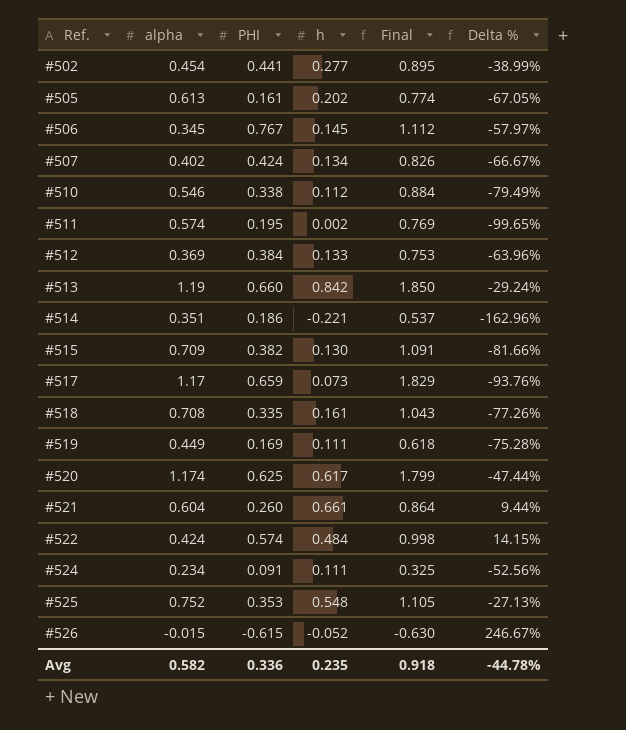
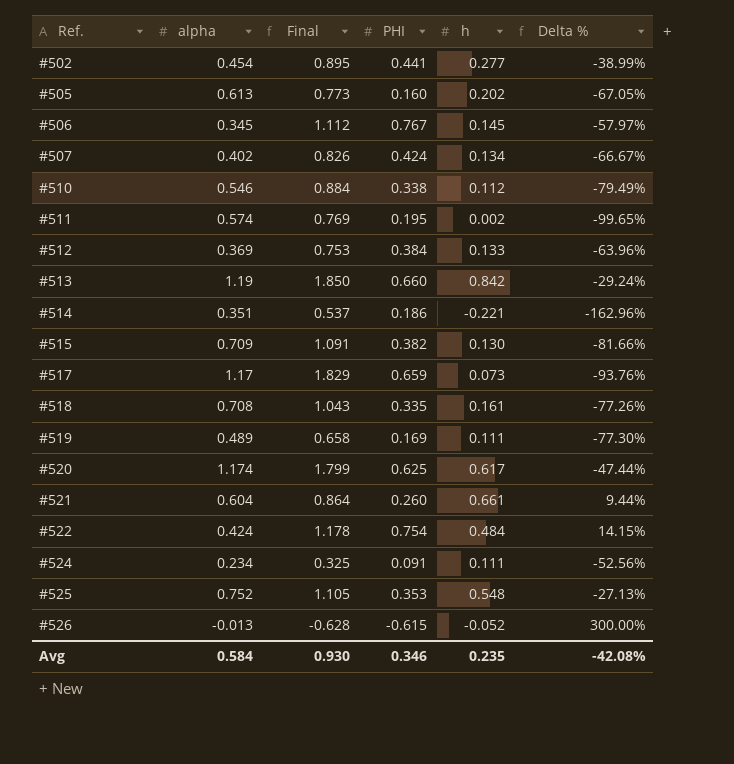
column Final | position: 5 -> 3
#505 | Final: 0.774 -> 0.773
#505 | PHI: 0.161 -> 0.160
#519 | alpha: 0.449 -> 0.489
#519 | Final: 0.618 -> 0.658
#519 | Delta %: -75.28% -> -77.30%
#522 | Final: 0.998 -> 1.178
#522 | PHI: 0.574 -> 0.754
#526 | alpha: -0.015 -> -0.013
#526 | Final: -0.630 -> -0.628
#526 | Delta %: 246.67% -> 300.00%
Avg | alpha: 0.582 -> 0.584
Avg | Final: 0.918 -> 0.930
Avg | PHI: 0.336 -> 0.346
Avg | Delta %: -44.78% -> -42.08%

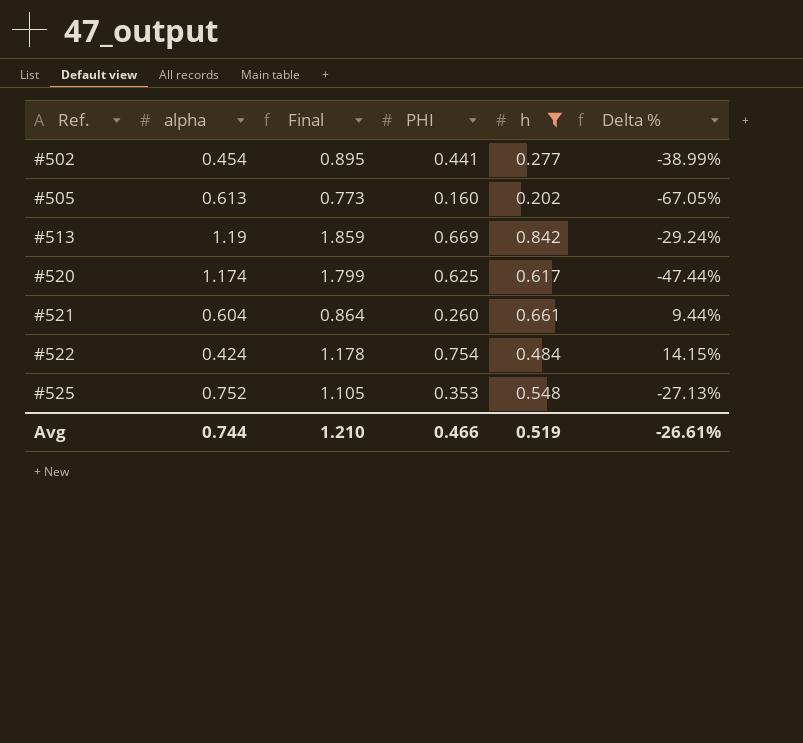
filter: none -> h >= 0.202
#513 | Final: 1.850 -> 1.859
#513 | PHI: 0.660 -> 0.669
Avg | alpha: 0.584 -> 0.744
Avg | Final: 0.930 -> 1.210
Avg | PHI: 0.346 -> 0.466
Avg | h: 0.235 -> 0.519
Avg | Delta %: -42.08% -> -26.61%

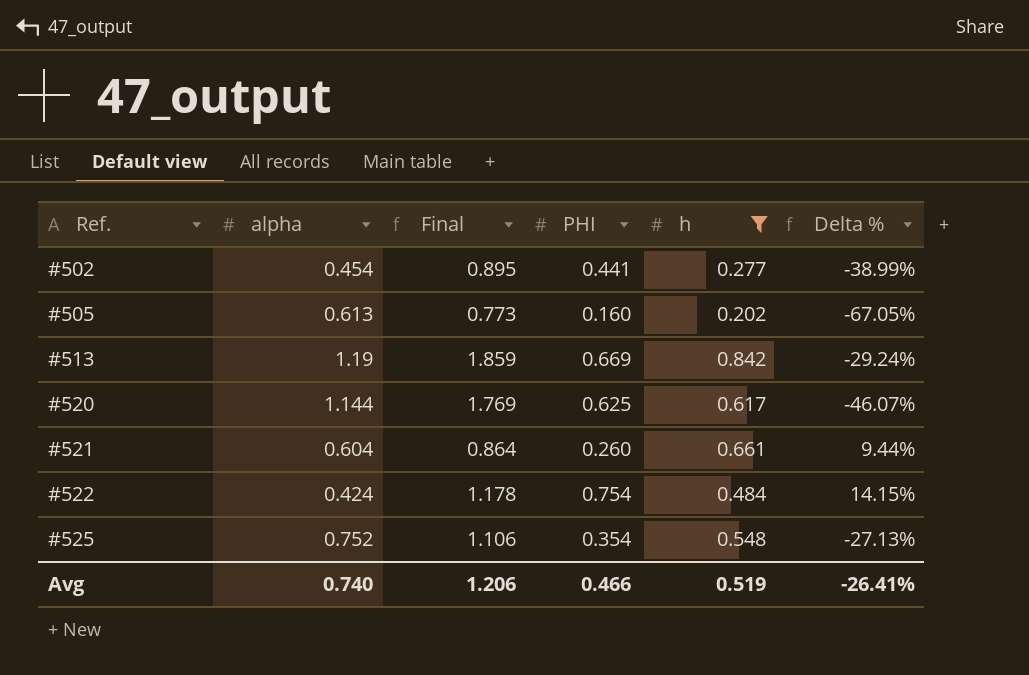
#520 | alpha: 1.174 -> 1.144
#520 | Final: 1.799 -> 1.769
#520 | Delta %: -47.44% -> -46.07%
#525 | Final: 1.105 -> 1.106
#525 | PHI: 0.353 -> 0.354
Avg | alpha: 0.744 -> 0.740
Avg | Final: 1.210 -> 1.206
Avg | Delta %: -26.61% -> -26.41%

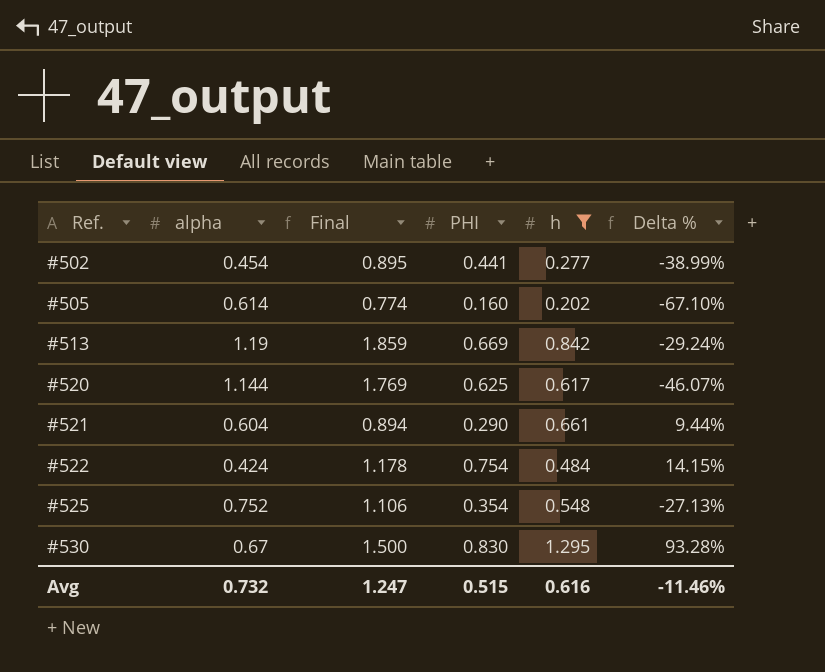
#505 | alpha: 0.613 -> 0.614
#505 | Final: 0.773 -> 0.774
#505 | Delta %: -67.05% -> -67.10%
#521 | Final: 0.864 -> 0.894
#521 | PHI: 0.260 -> 0.290
row #530: none -> 0.67 | 1.500 | 0.830 | 1.295 | 93.28%
Avg | alpha: 0.740 -> 0.732
Avg | Final: 1.206 -> 1.247
Avg | PHI: 0.466 -> 0.515
Avg | h: 0.519 -> 0.616
Avg | Delta %: -26.41% -> -11.46%

